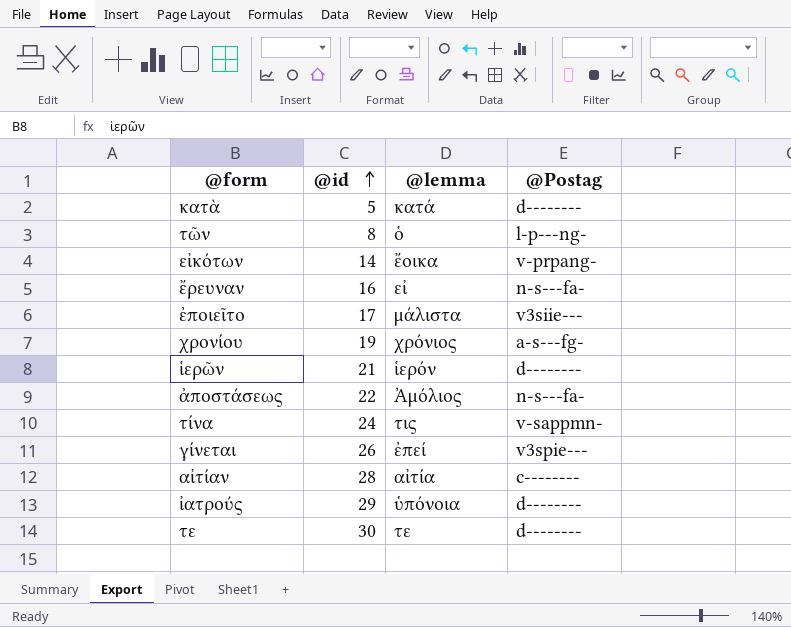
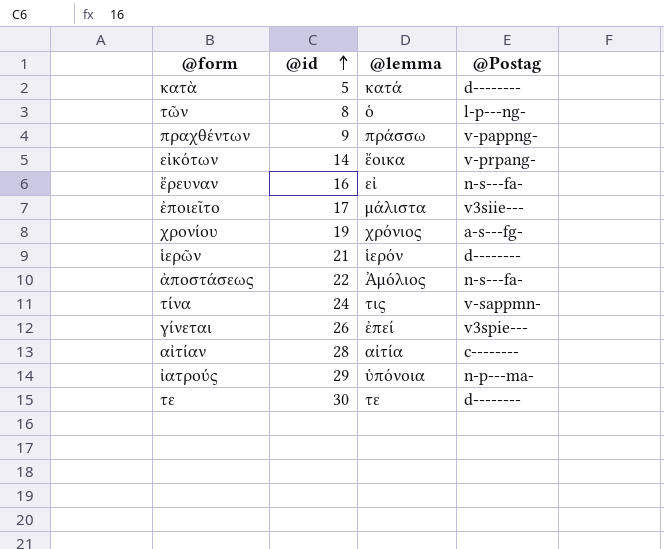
row πραχθέντων: none -> 9 | πράσσω | v-pappng-
ἰατρούς | @Postag: d-------- -> n-p---ma-

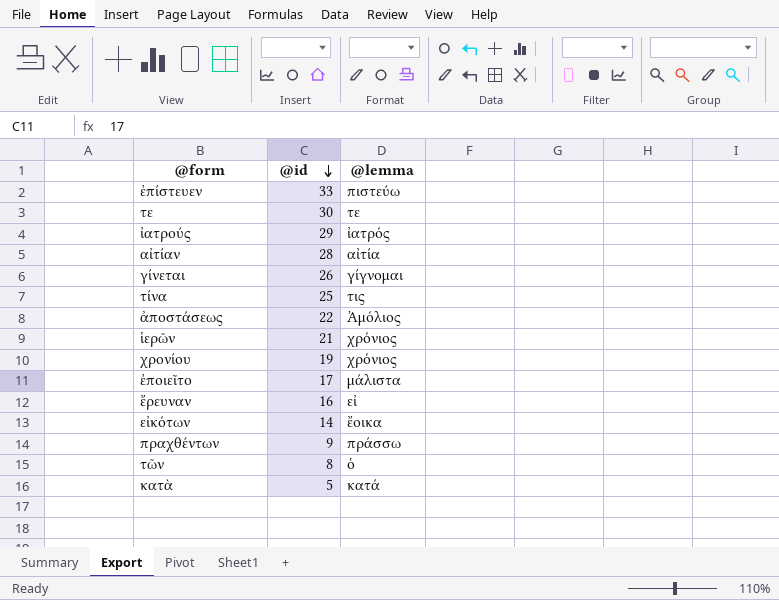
row order: @id ascending -> @id descending
column @Postag | position: 4 -> none
row ἐπίστευεν: none -> 33 | πιστεύω
ἰατρούς | @lemma: ὑπόνοια -> ἰατρός
γίνεται | @lemma: ἐπεί -> γίγνομαι
τίνα | @id: 24 -> 25
ἱερῶν | @lemma: ἱερόν -> χρόνιος

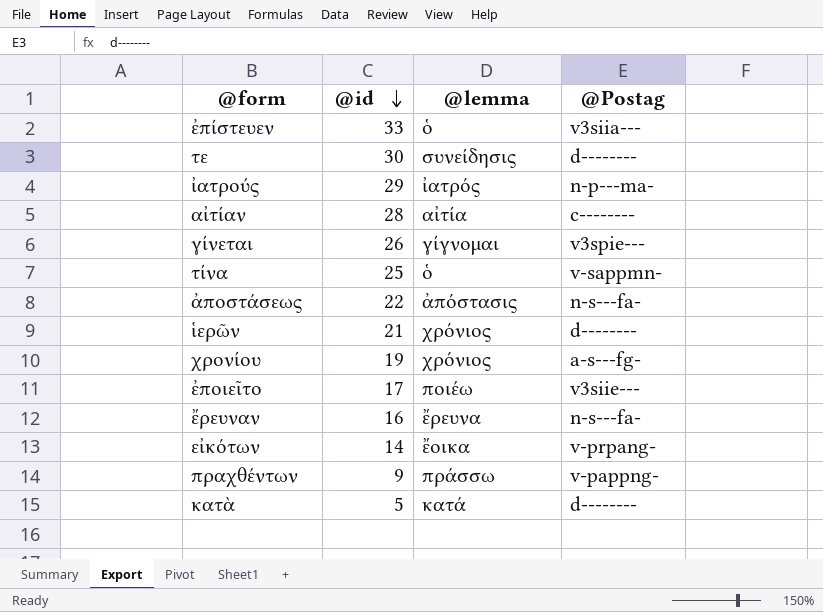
column @Postag | position: none -> 4
row τῶν: 8 | ὁ -> none
ἐπίστευεν | @lemma: πιστεύω -> ὁ
τε | @lemma: τε -> συνείδησις
τίνα | @lemma: τις -> ὁ
ἀποστάσεως | @lemma: Ἀμόλιος -> ἀπόστασις
ἐποιεῖτο | @lemma: μάλιστα -> ποιέω
ἔρευναν | @lemma: εἰ -> ἔρευνα

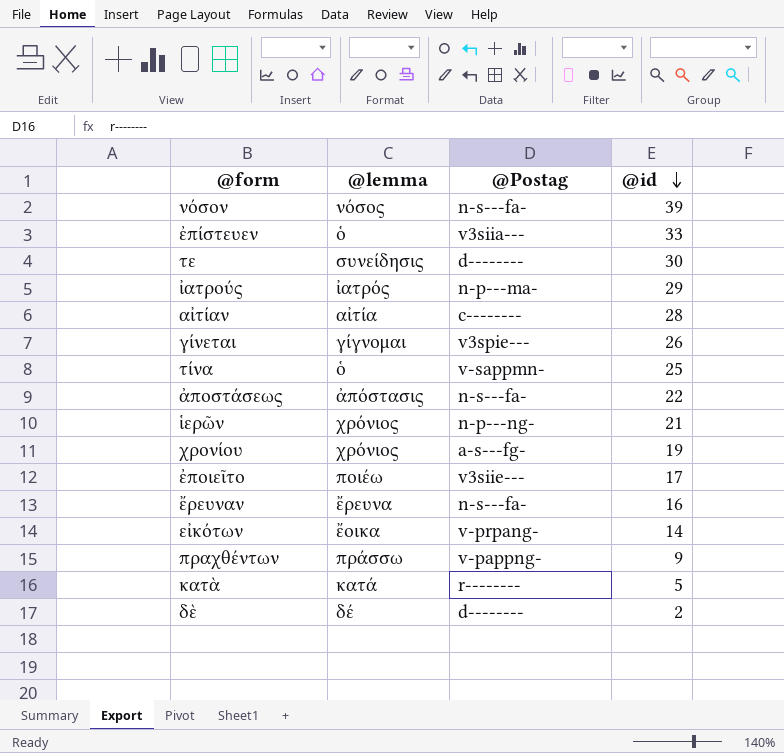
column @id | position: 2 -> 4
row νόσον: none -> νόσος | n-s---fa- | 39
ἱερῶν | @Postag: d-------- -> n-p---ng-
κατὰ | @Postag: d-------- -> r--------
row δὲ: none -> δέ | d-------- | 2

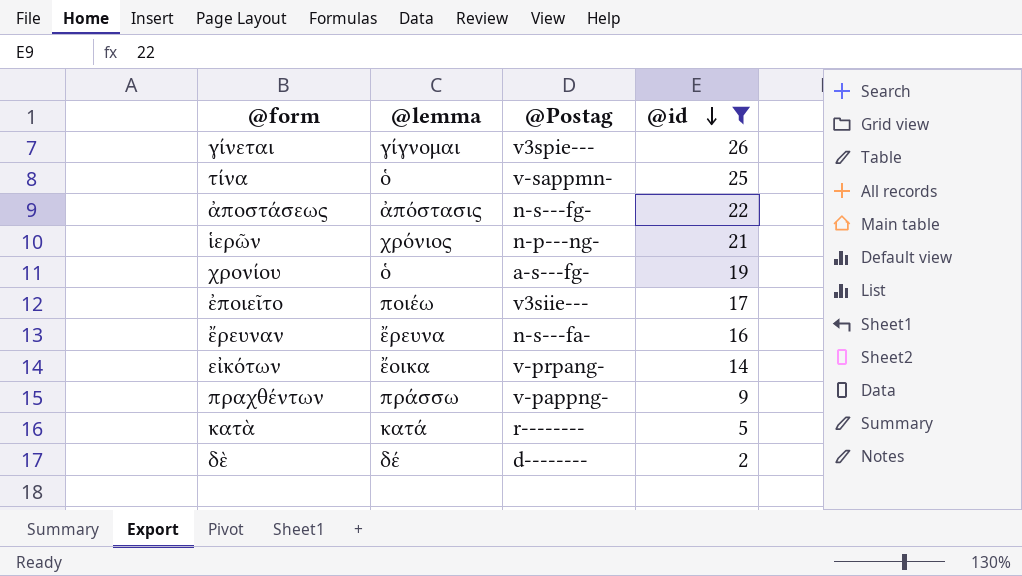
filter: none -> @id <= 26
ἀποστάσεως | @Postag: n-s---fa- -> n-s---fg-
χρονίου | @lemma: χρόνιος -> ὁ

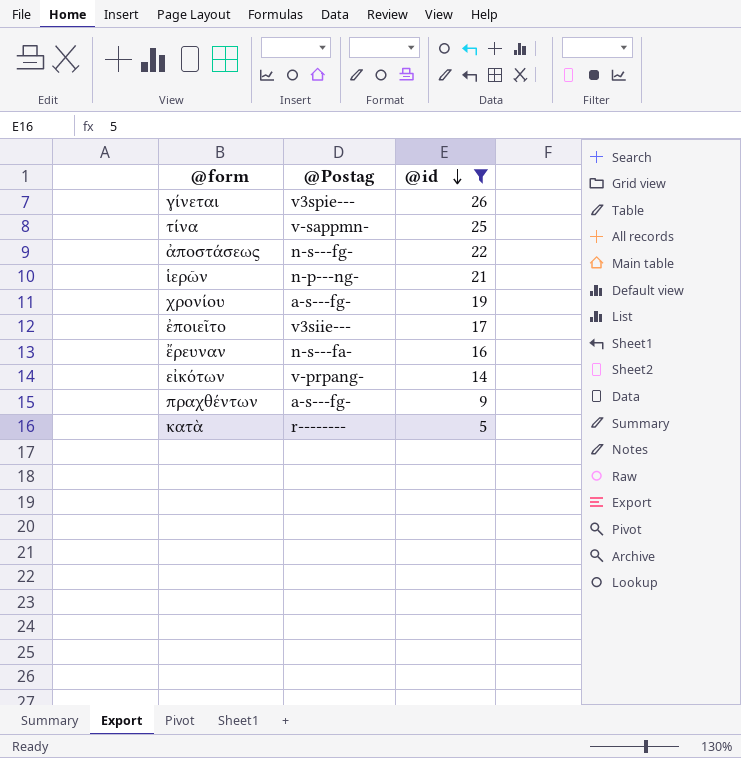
column @lemma | position: 2 -> none
row δὲ: δέ | d-------- | 2 -> none
πραχθέντων | @Postag: v-pappng- -> a-s---fg-

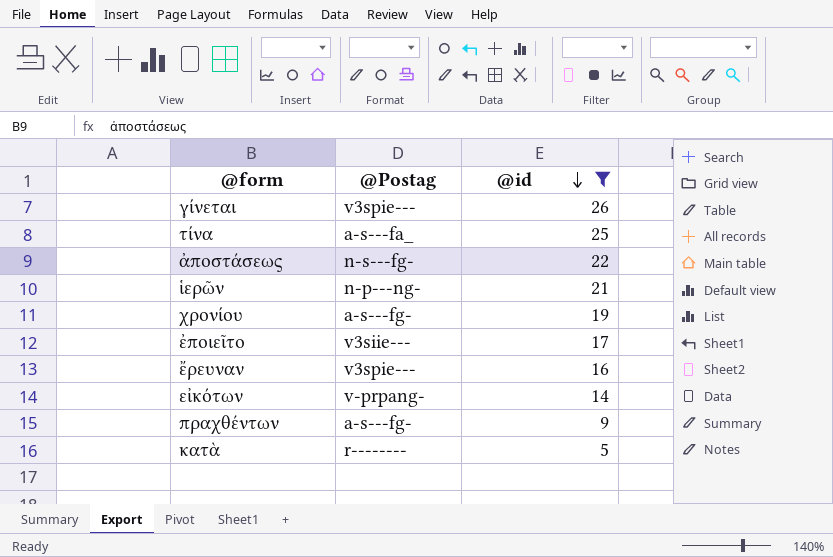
τίνα | @Postag: v-sappmn- -> a-s---fa_
ἔρευναν | @Postag: n-s---fa- -> v3spie---

